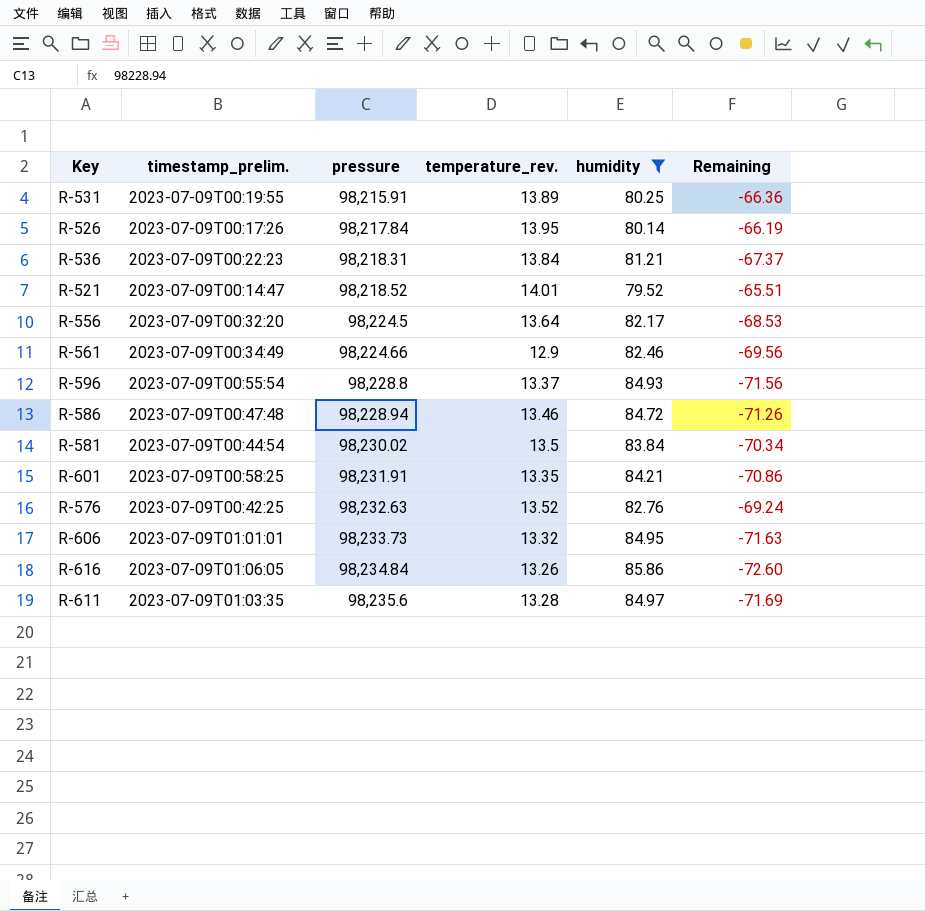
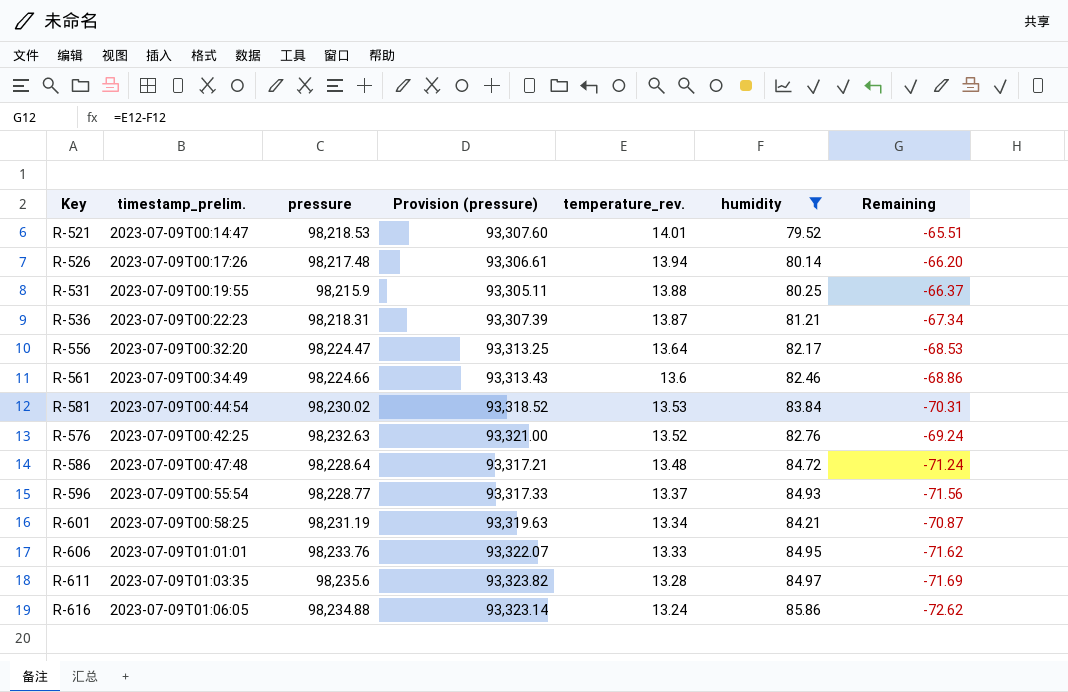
row order: pressure ascending -> temperature_rev. descending
column Provision (pressure) | formula: none -> [pressure] * 0.95
R-521 | pressure: 98,218.52 -> 98,218.53
R-526 | pressure: 98,217.84 -> 98,217.48
R-526 | temperature_rev.: 13.95 -> 13.94
R-526 | Remaining: -66.19 -> -66.20
R-531 | pressure: 98,215.91 -> 98,215.9
R-531 | temperature_rev.: 13.89 -> 13.88
R-531 | Remaining: -66.36 -> -66.37
R-536 | temperature_rev.: 13.84 -> 13.87
R-536 | Remaining: -67.37 -> -67.34
R-556 | pressure: 98,224.5 -> 98,224.47
R-561 | temperature_rev.: 12.9 -> 13.6
R-561 | Remaining: -69.56 -> -68.86
R-581 | temperature_rev.: 13.5 -> 13.53
R-581 | Remaining: -70.34 -> -70.31
R-586 | pressure: 98,228.94 -> 98,228.64
R-586 | temperature_rev.: 13.46 -> 13.48
R-586 | Remaining: -71.26 -> -71.24
R-596 | pressure: 98,228.8 -> 98,228.77
R-601 | pressure: 98,231.91 -> 98,231.19
R-601 | temperature_rev.: 13.35 -> 13.34
R-601 | Remaining: -70.86 -> -70.87
R-606 | pressure: 98,233.73 -> 98,233.76
R-606 | temperature_rev.: 13.32 -> 13.33
R-606 | Remaining: -71.63 -> -71.62
R-616 | pressure: 98,234.84 -> 98,234.88
R-616 | temperature_rev.: 13.26 -> 13.24
R-616 | Remaining: -72.60 -> -72.62

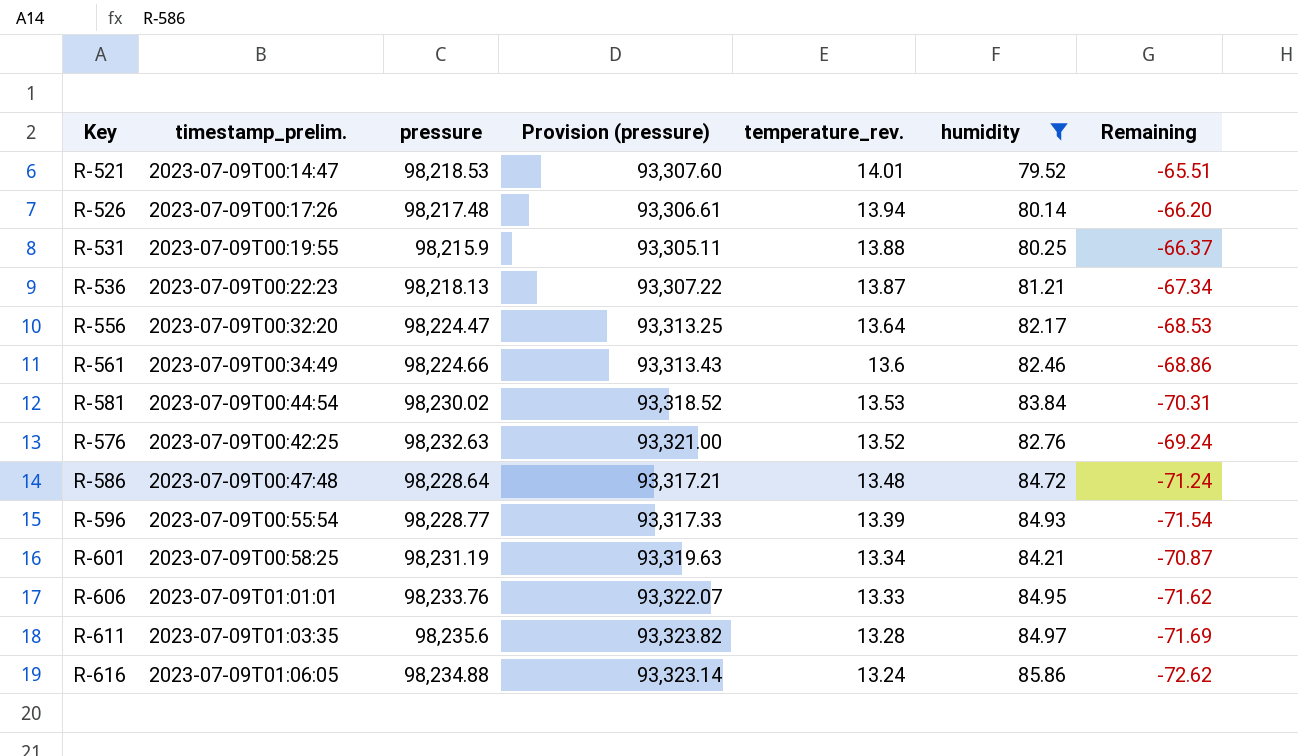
R-536 | pressure: 98,218.31 -> 98,218.13
R-536 | Provision (pressure): 93,307.39 -> 93,307.22
R-596 | temperature_rev.: 13.37 -> 13.39
R-596 | Remaining: -71.56 -> -71.54

